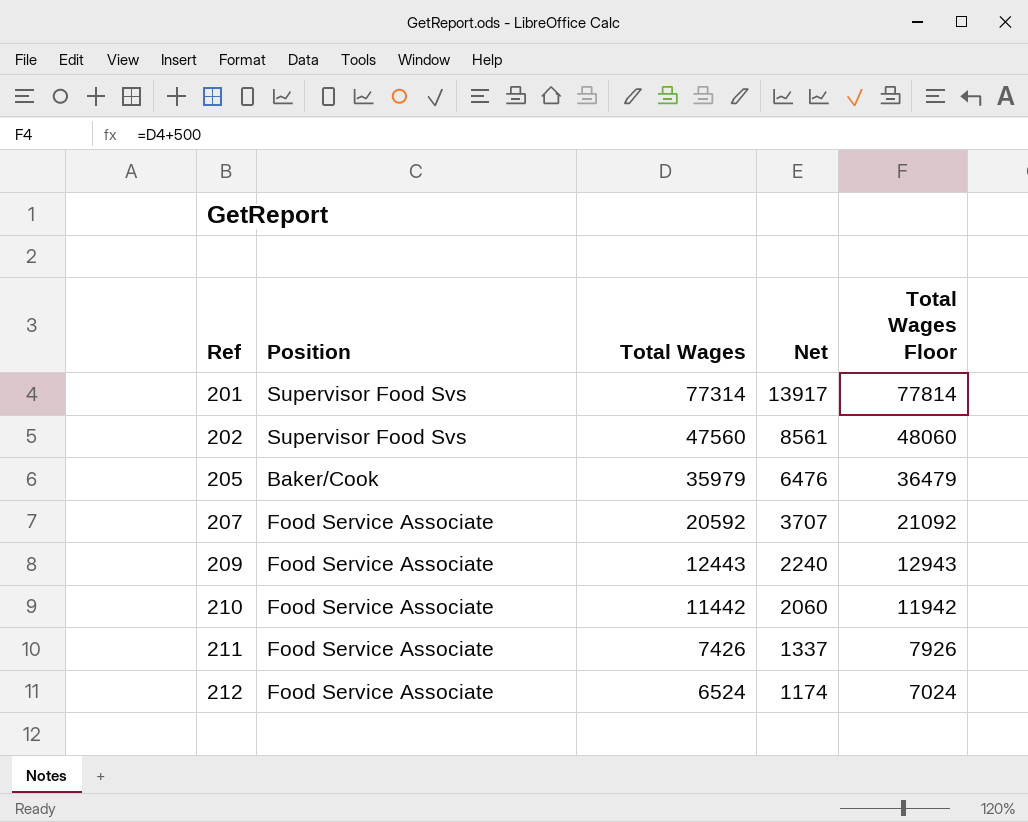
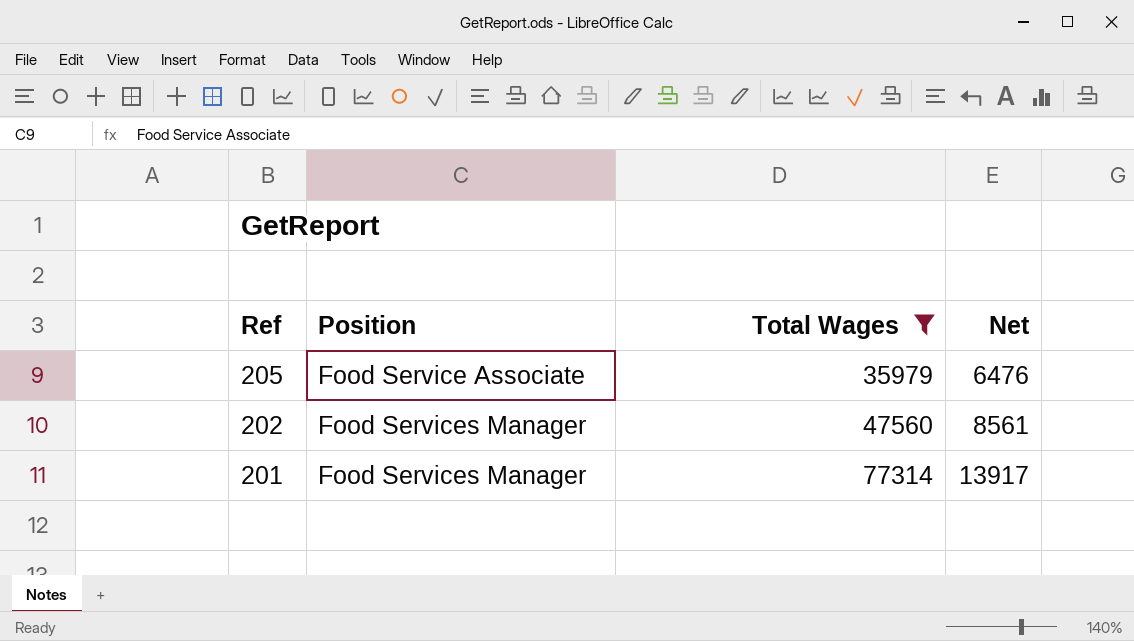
filter: none -> Total Wages >= 35979
row order: Ref ascending -> Ref descending
column Total Wages Floor | formula: [Total Wages] + 500 -> none
205 | Position: Baker/Cook -> Food Service Associate
202 | Position: Supervisor Food Svs -> Food Services Manager
201 | Position: Supervisor Food Svs -> Food Services Manager

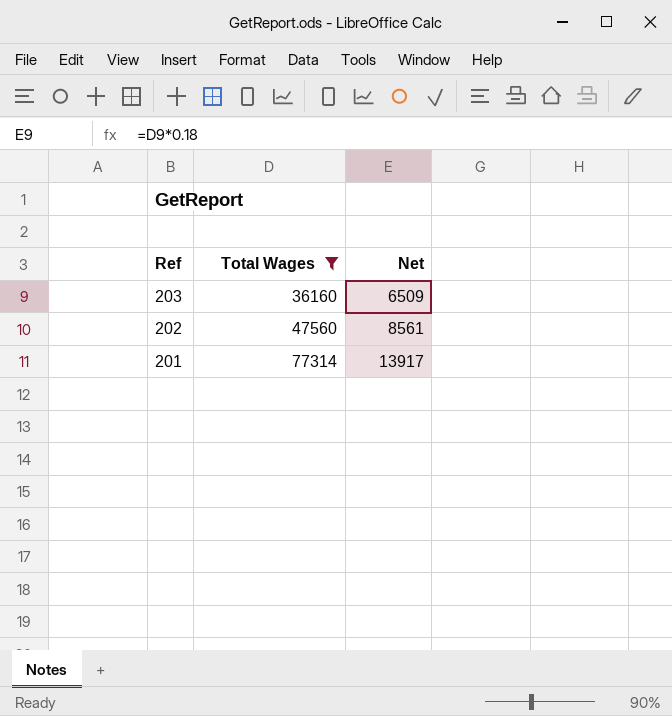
column Position | position: 2 -> none
row 205: Food Service Associate | 35979 | 6476 -> none
row 203: none -> 36160 | 6509

